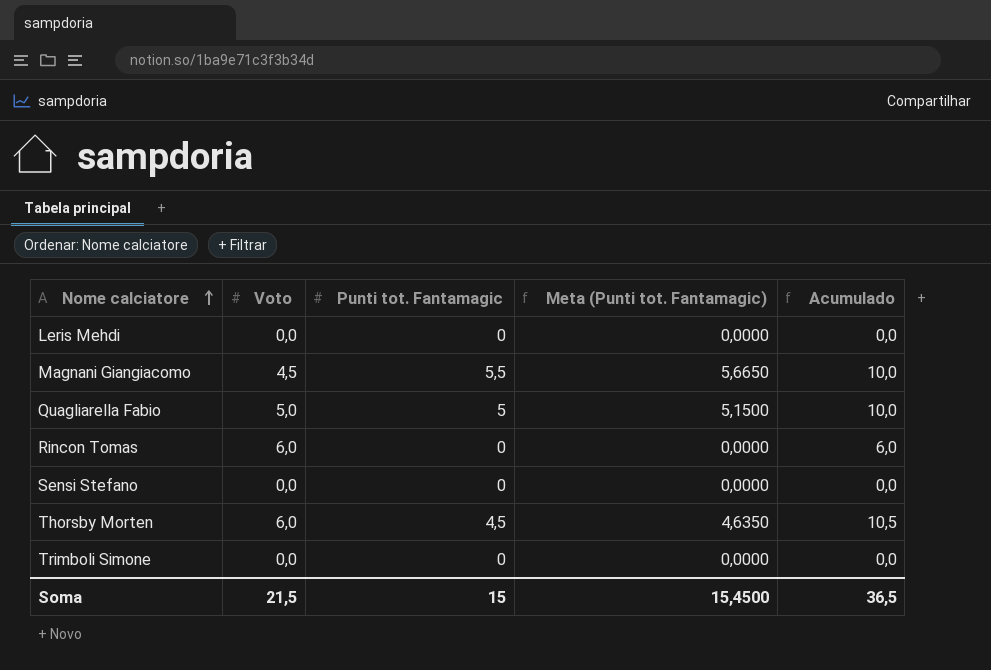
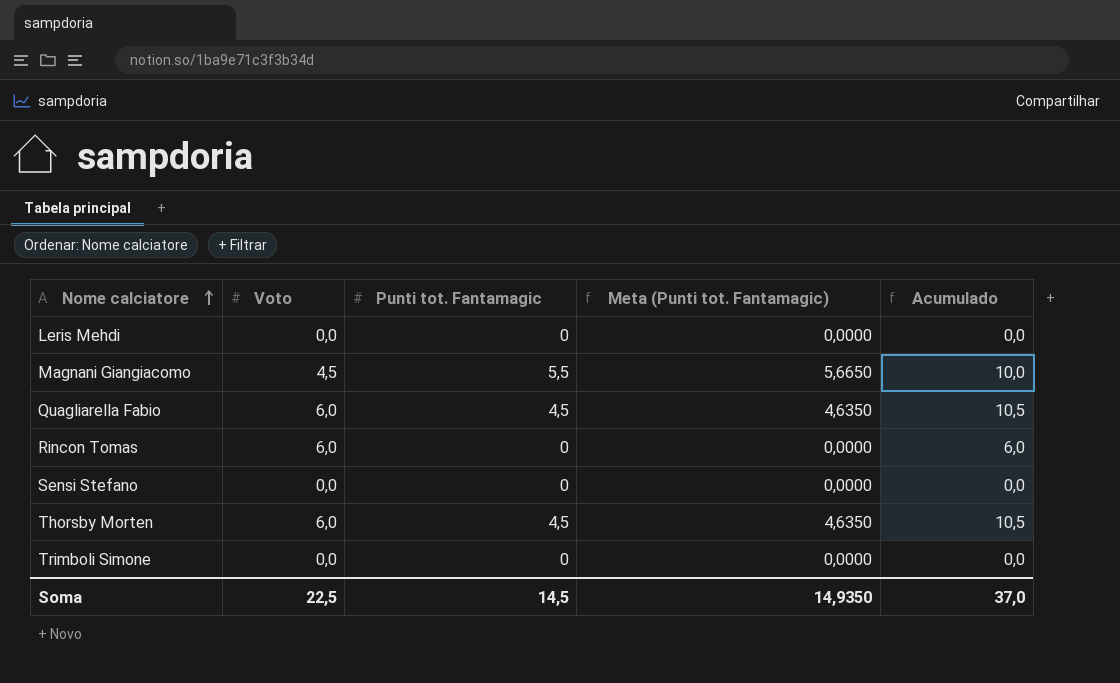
Quagliarella Fabio | Voto: 5,0 -> 6,0
Quagliarella Fabio | Punti tot. Fantamagic: 5 -> 4,5
Quagliarella Fabio | Meta (Punti tot. Fantamagic): 5,1500 -> 4,6350
Quagliarella Fabio | Acumulado: 10,0 -> 10,5
Soma | Voto: 21,5 -> 22,5
Soma | Punti tot. Fantamagic: 15 -> 14,5
Soma | Meta (Punti tot. Fantamagic): 15,4500 -> 14,9350
Soma | Acumulado: 36,5 -> 37,0

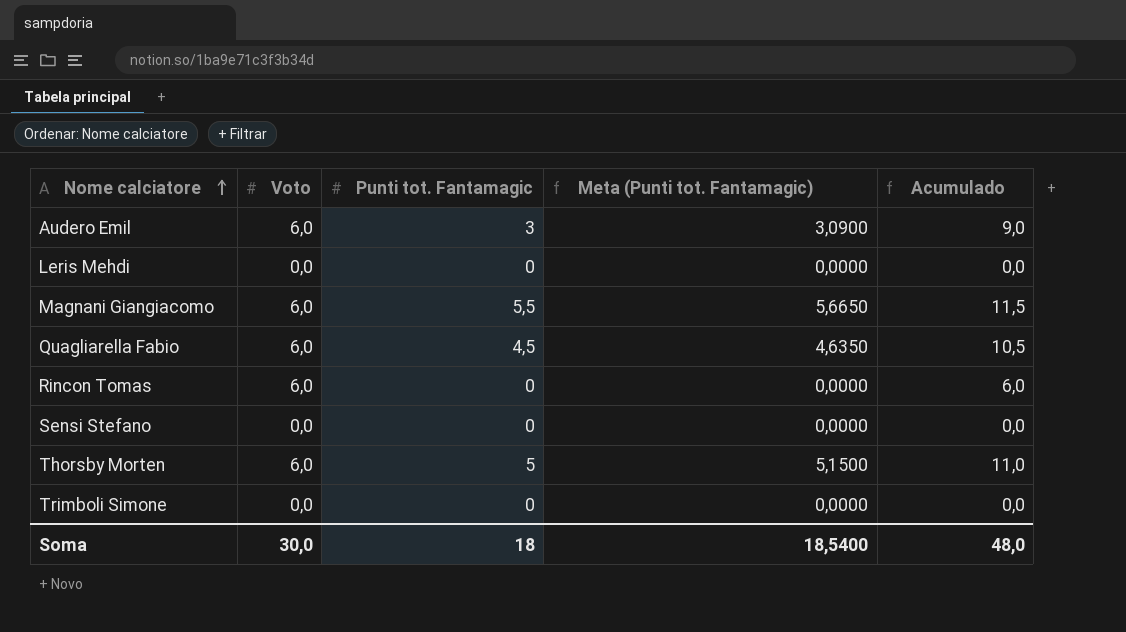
row Audero Emil: none -> 6,0 | 3 | 3,0900 | 9,0
Magnani Giangiacomo | Voto: 4,5 -> 6,0
Magnani Giangiacomo | Acumulado: 10,0 -> 11,5
Thorsby Morten | Punti tot. Fantamagic: 4,5 -> 5
Thorsby Morten | Meta (Punti tot. Fantamagic): 4,6350 -> 5,1500
Thorsby Morten | Acumulado: 10,5 -> 11,0
Soma | Voto: 22,5 -> 30,0
Soma | Punti tot. Fantamagic: 14,5 -> 18
Soma | Meta (Punti tot. Fantamagic): 14,9350 -> 18,5400
Soma | Acumulado: 37,0 -> 48,0

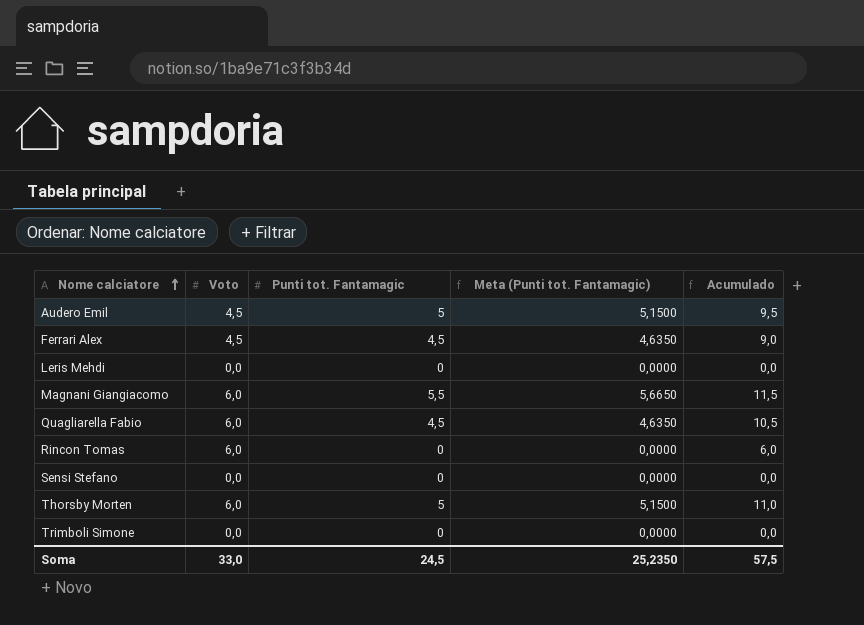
Audero Emil | Voto: 6,0 -> 4,5
Audero Emil | Punti tot. Fantamagic: 3 -> 5
Audero Emil | Meta (Punti tot. Fantamagic): 3,0900 -> 5,1500
Audero Emil | Acumulado: 9,0 -> 9,5
row Ferrari Alex: none -> 4,5 | 4,5 | 4,6350 | 9,0
Soma | Voto: 30,0 -> 33,0
Soma | Punti tot. Fantamagic: 18 -> 24,5
Soma | Meta (Punti tot. Fantamagic): 18,5400 -> 25,2350
Soma | Acumulado: 48,0 -> 57,5

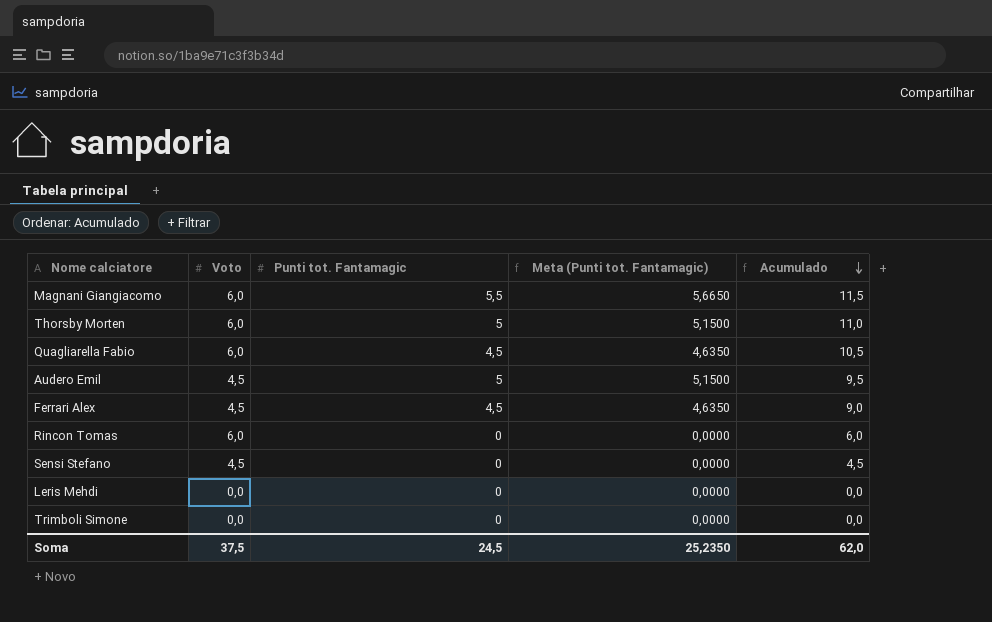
row order: Nome calciatore ascending -> Acumulado descending
Sensi Stefano | Voto: 0,0 -> 4,5
Sensi Stefano | Acumulado: 0,0 -> 4,5
Soma | Voto: 33,0 -> 37,5
Soma | Acumulado: 57,5 -> 62,0

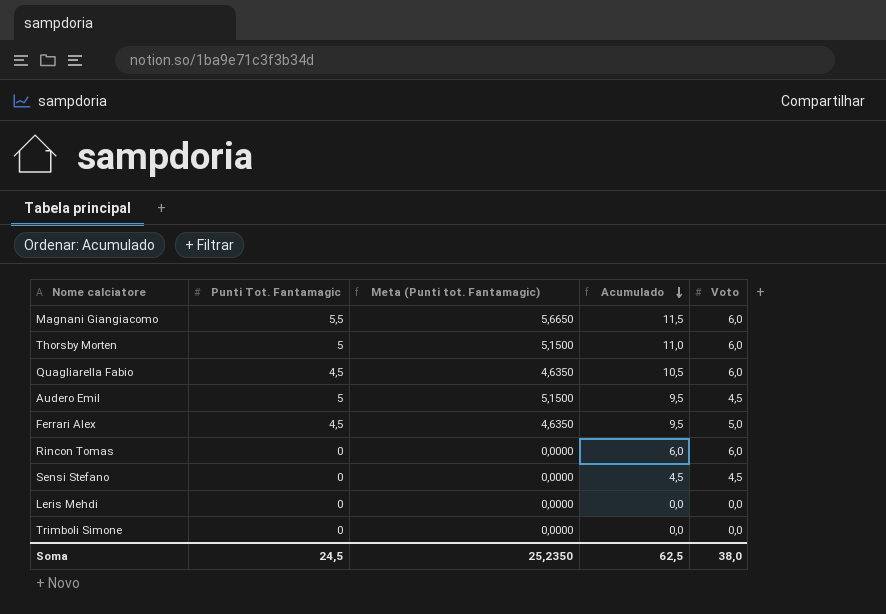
column name: Punti tot. Fantamagic -> Punti Tot. Fantamagic
column Voto | position: 2 -> 5
Ferrari Alex | Acumulado: 9,0 -> 9,5
Ferrari Alex | Voto: 4,5 -> 5,0
Soma | Acumulado: 62,0 -> 62,5
Soma | Voto: 37,5 -> 38,0

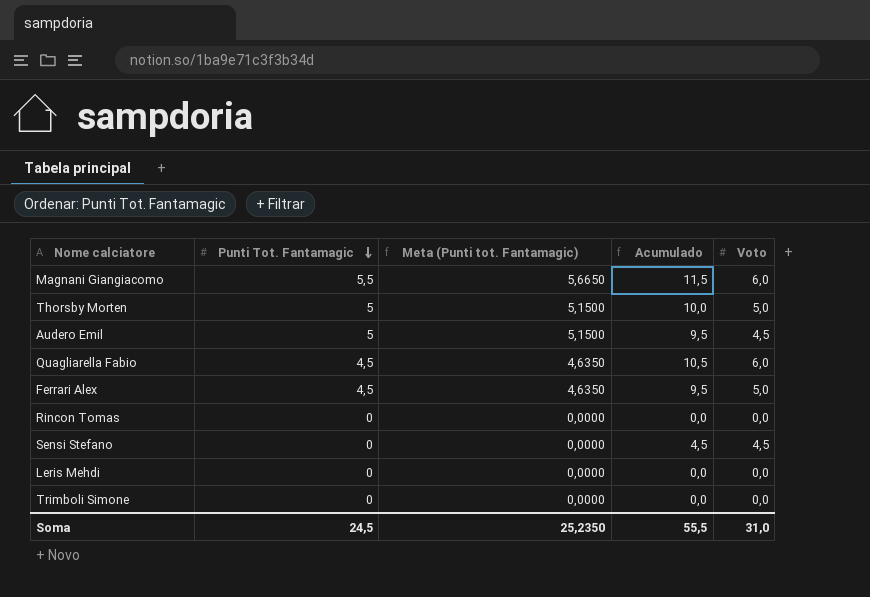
row order: Acumulado descending -> Punti Tot. Fantamagic descending
Thorsby Morten | Acumulado: 11,0 -> 10,0
Thorsby Morten | Voto: 6,0 -> 5,0
Rincon Tomas | Acumulado: 6,0 -> 0,0
Rincon Tomas | Voto: 6,0 -> 0,0
Soma | Acumulado: 62,5 -> 55,5
Soma | Voto: 38,0 -> 31,0

